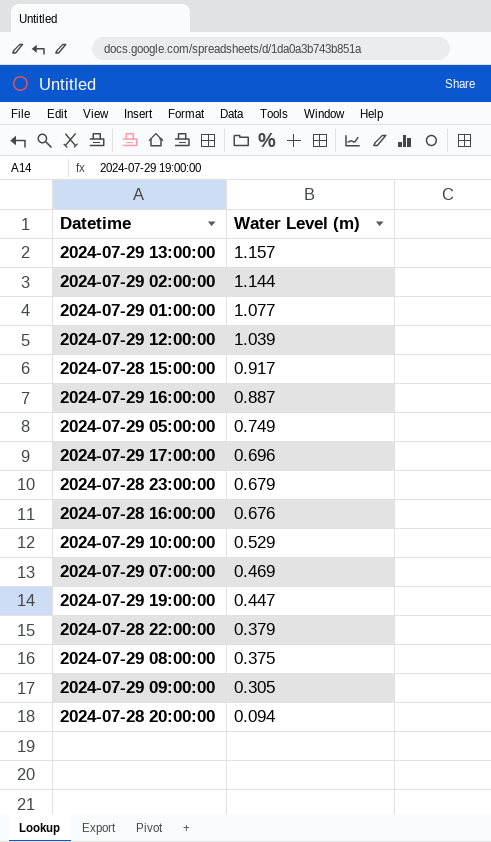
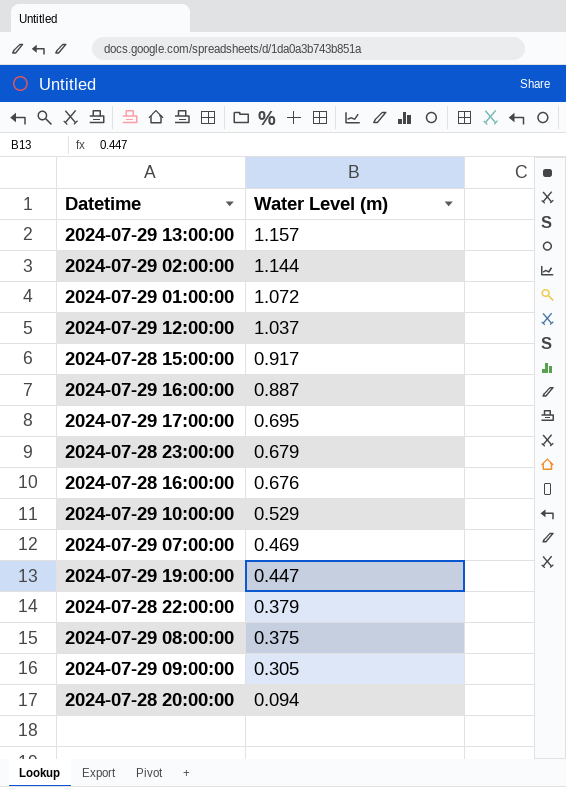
row 2024-07-29 05:00:00: 0.749 -> none
2024-07-29 01:00:00 | Water Level (m): 1.077 -> 1.072
2024-07-29 12:00:00 | Water Level (m): 1.039 -> 1.037
2024-07-29 17:00:00 | Water Level (m): 0.696 -> 0.695

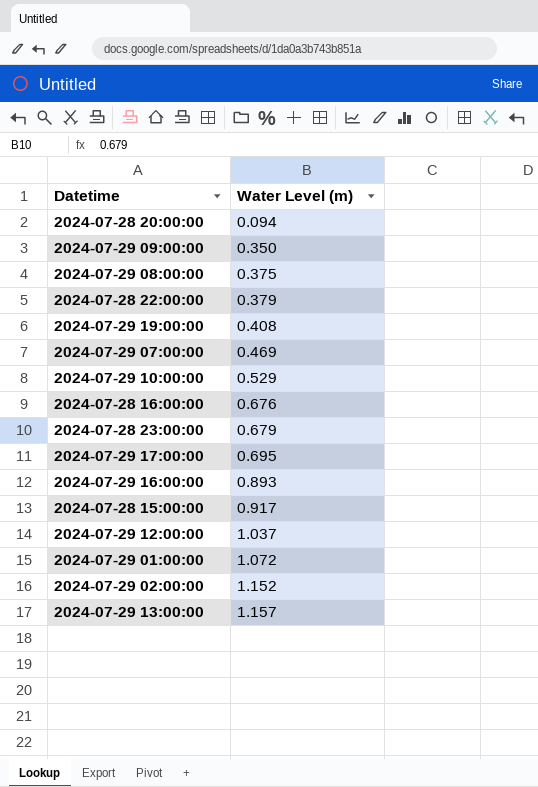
row order: Water Level (m) descending -> Water Level (m) ascending
2024-07-29 09:00:00 | Water Level (m): 0.305 -> 0.350
2024-07-29 19:00:00 | Water Level (m): 0.447 -> 0.408
2024-07-29 16:00:00 | Water Level (m): 0.887 -> 0.893
2024-07-29 02:00:00 | Water Level (m): 1.144 -> 1.152

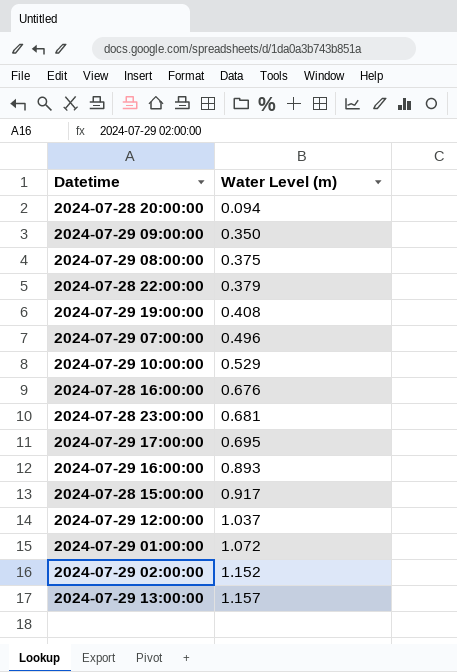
2024-07-29 07:00:00 | Water Level (m): 0.469 -> 0.496
2024-07-28 23:00:00 | Water Level (m): 0.679 -> 0.681

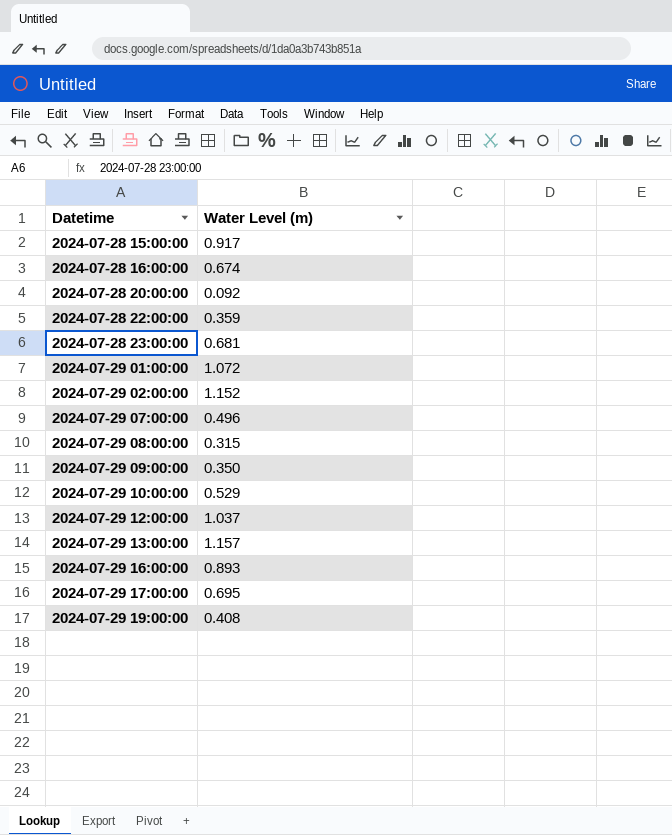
row order: Water Level (m) ascending -> Datetime ascending
2024-07-28 16:00:00 | Water Level (m): 0.676 -> 0.674
2024-07-28 20:00:00 | Water Level (m): 0.094 -> 0.092
2024-07-28 22:00:00 | Water Level (m): 0.379 -> 0.359
2024-07-29 08:00:00 | Water Level (m): 0.375 -> 0.315

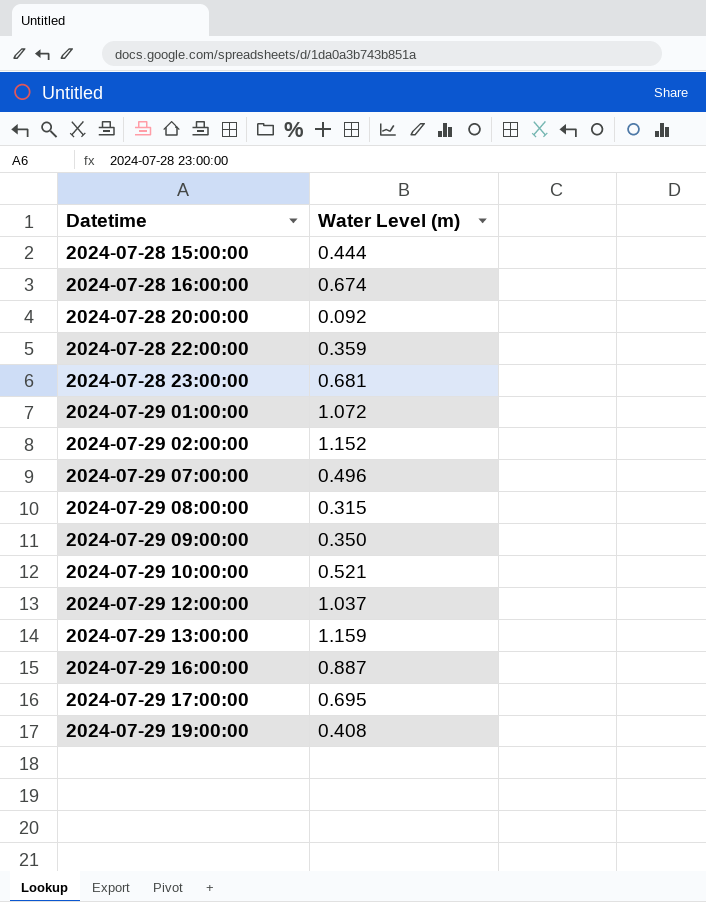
2024-07-28 15:00:00 | Water Level (m): 0.917 -> 0.444
2024-07-29 10:00:00 | Water Level (m): 0.529 -> 0.521
2024-07-29 13:00:00 | Water Level (m): 1.157 -> 1.159
2024-07-29 16:00:00 | Water Level (m): 0.893 -> 0.887

